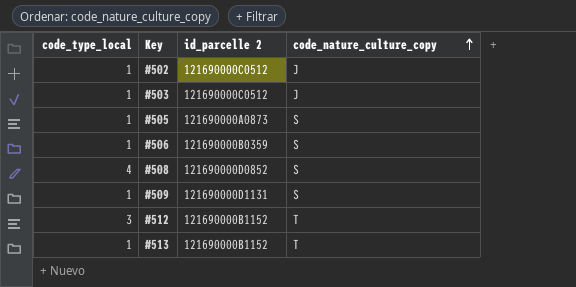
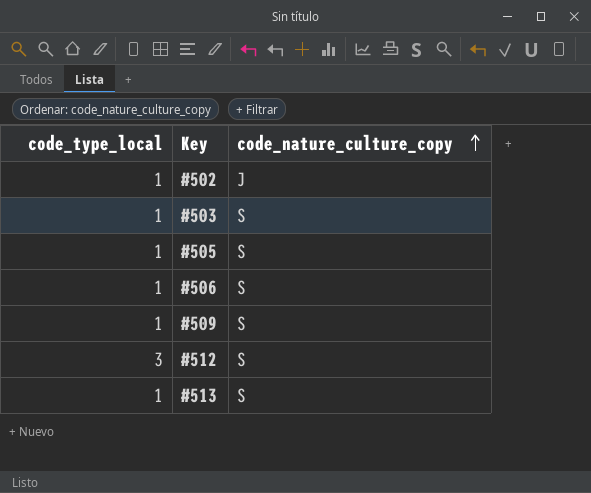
column id_parcelle 2 | position: 3 -> none
row #508: 4 | 121690000D0852 | S -> none
#503 | code_nature_culture_copy: J -> S
#512 | code_nature_culture_copy: T -> S
#513 | code_nature_culture_copy: T -> S

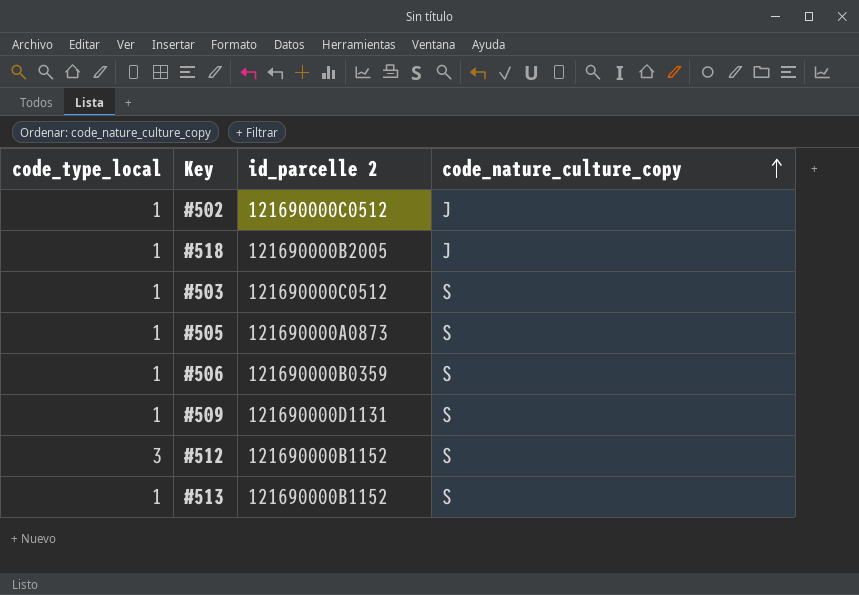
column id_parcelle 2 | position: none -> 3
row #518: none -> 1 | 121690000B2005 | J

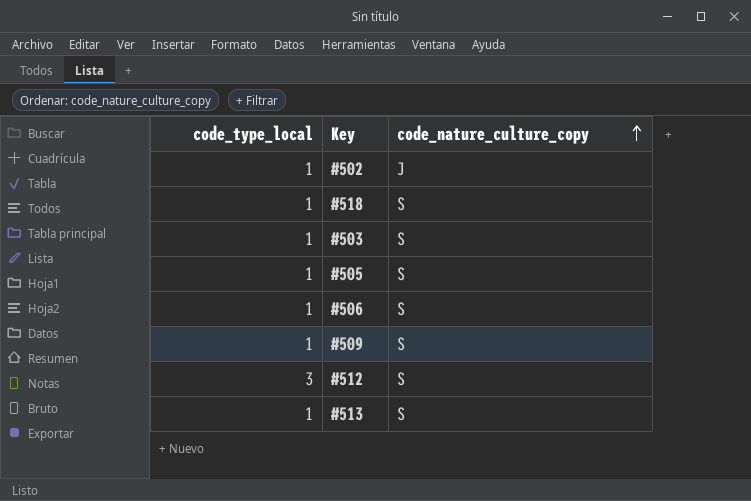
column id_parcelle 2 | position: 3 -> none
#518 | code_nature_culture_copy: J -> S

